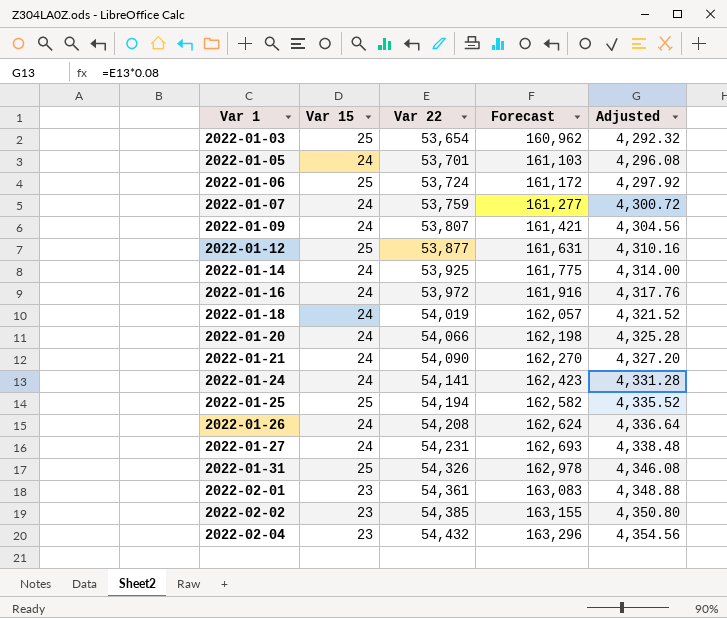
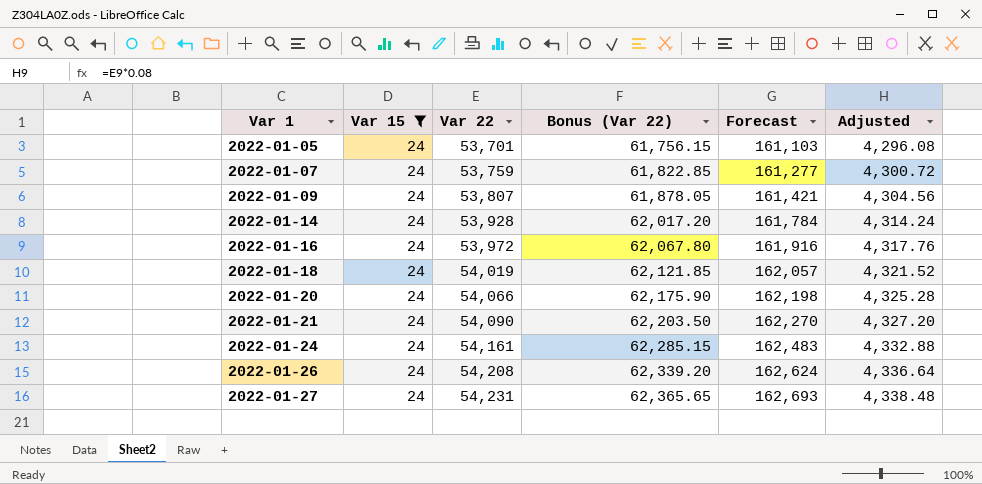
filter: none -> Var 15 = 24
column Bonus (Var 22) | formula: none -> [Var 22] * 1.15
2022-01-14 | Var 22: 53,925 -> 53,928
2022-01-14 | Forecast: 161,775 -> 161,784
2022-01-14 | Adjusted: 4,314.00 -> 4,314.24
2022-01-24 | Var 22: 54,141 -> 54,161
2022-01-24 | Forecast: 162,423 -> 162,483
2022-01-24 | Adjusted: 4,331.28 -> 4,332.88

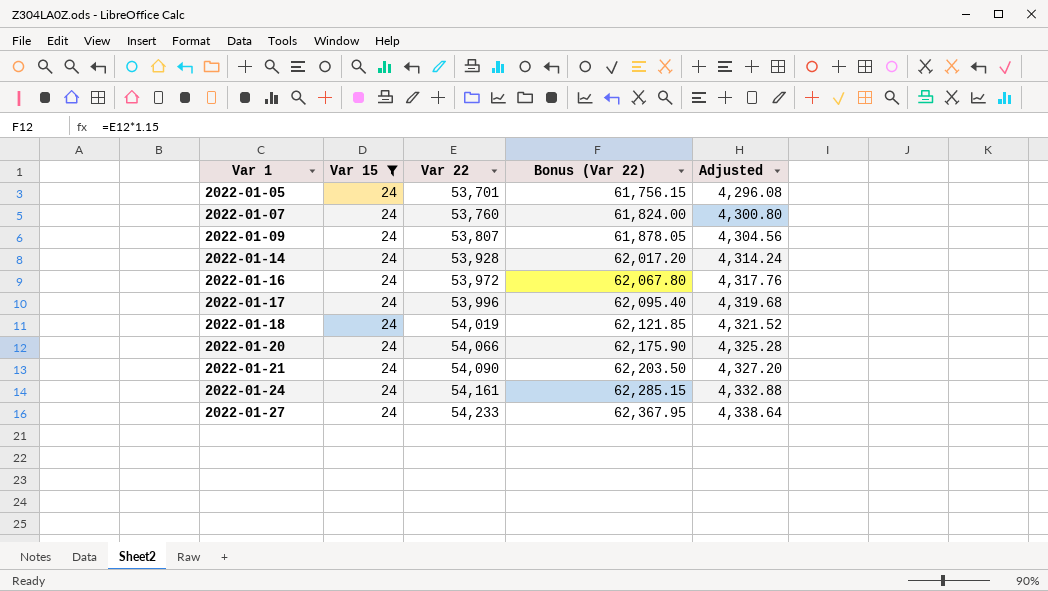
column Forecast | formula: [Var 22] * 3 -> none
row 2022-01-26: 24 | 54,208 | 62,339.20 | 162,624 | 4,336.64 -> none
2022-01-07 | Var 22: 53,759 -> 53,760
2022-01-07 | Bonus (Var 22): 61,822.85 -> 61,824.00
2022-01-07 | Adjusted: 4,300.72 -> 4,300.80
row 2022-01-17: none -> 24 | 53,996 | 62,095.40 | 4,319.68
2022-01-27 | Var 22: 54,231 -> 54,233
2022-01-27 | Bonus (Var 22): 62,365.65 -> 62,367.95
2022-01-27 | Adjusted: 4,338.48 -> 4,338.64

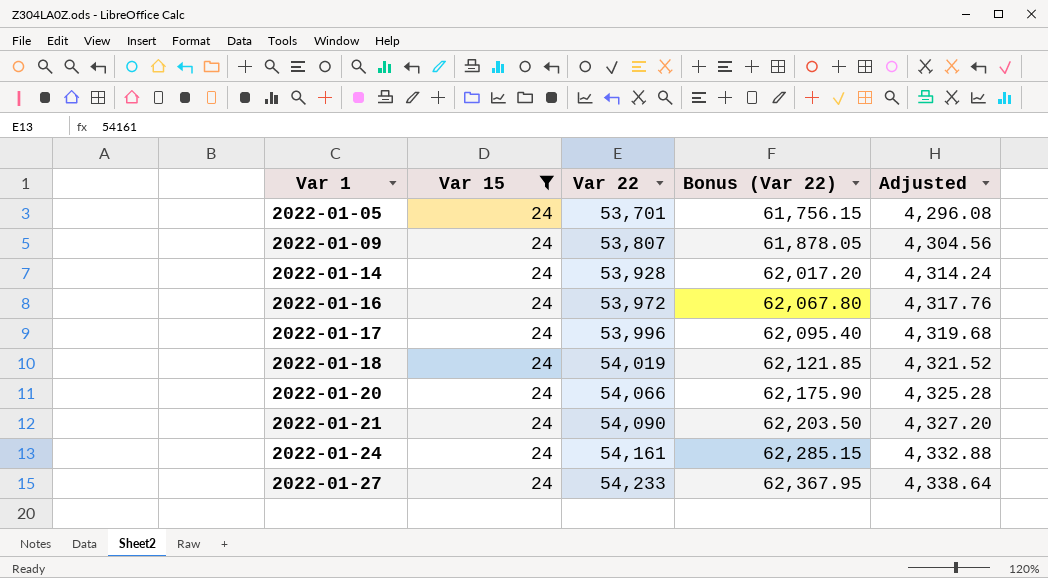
row 2022-01-07: 24 | 53,760 | 61,824.00 | 4,300.80 -> none

